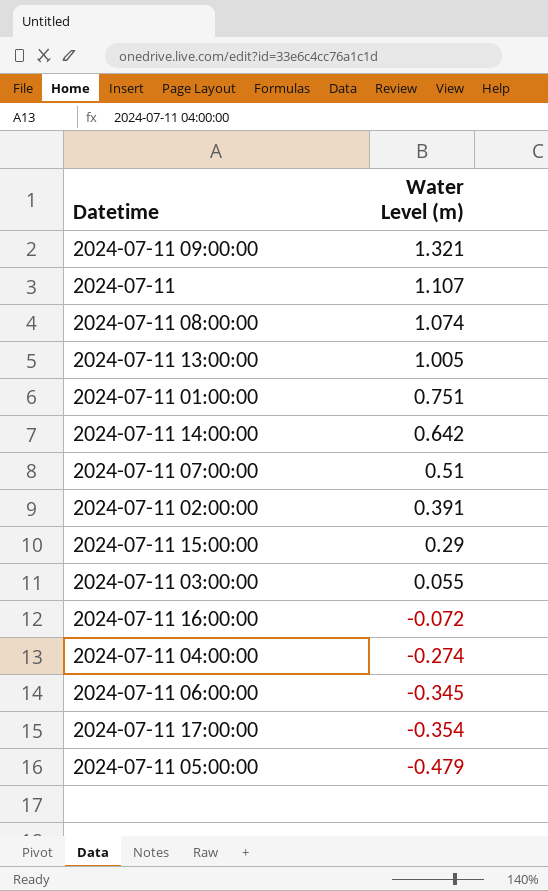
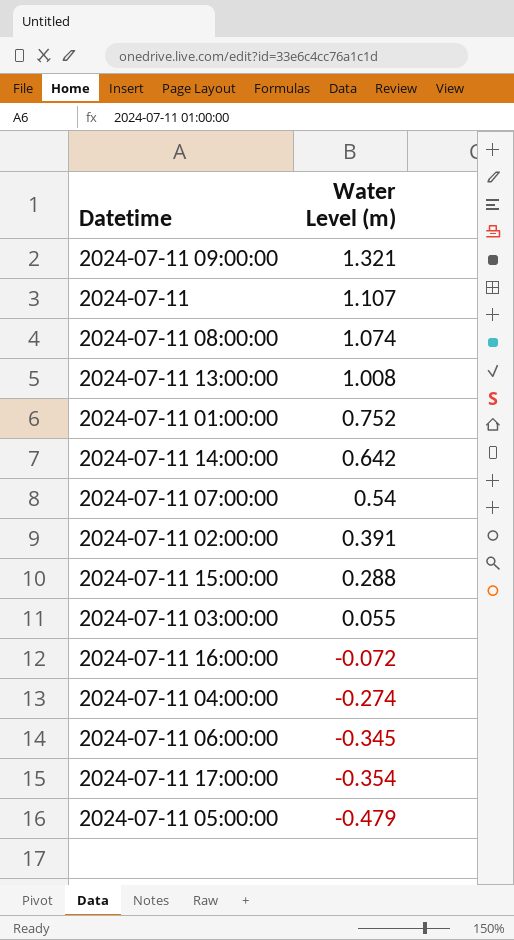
2024-07-11 13:00:00 | Water Level (m): 1.005 -> 1.008
2024-07-11 01:00:00 | Water Level (m): 0.751 -> 0.752
2024-07-11 07:00:00 | Water Level (m): 0.51 -> 0.54
2024-07-11 15:00:00 | Water Level (m): 0.29 -> 0.288

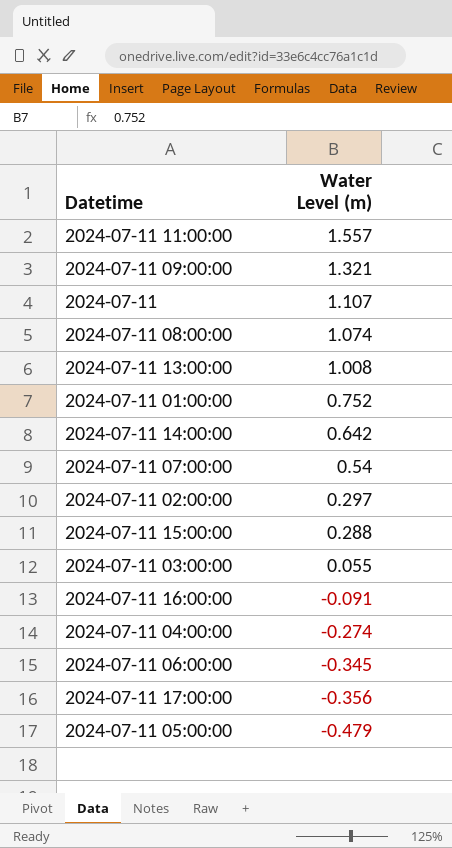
row 2024-07-11 11:00:00: none -> 1.557
2024-07-11 02:00:00 | Water Level (m): 0.391 -> 0.297
2024-07-11 16:00:00 | Water Level (m): -0.072 -> -0.091
2024-07-11 17:00:00 | Water Level (m): -0.354 -> -0.356

